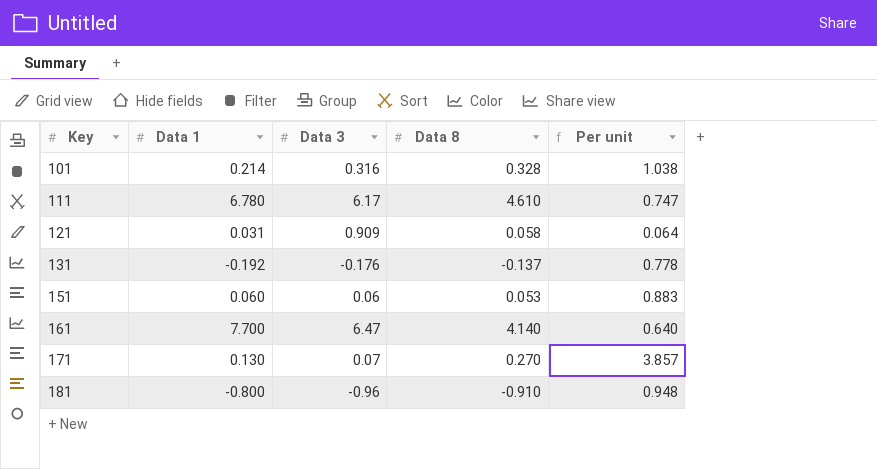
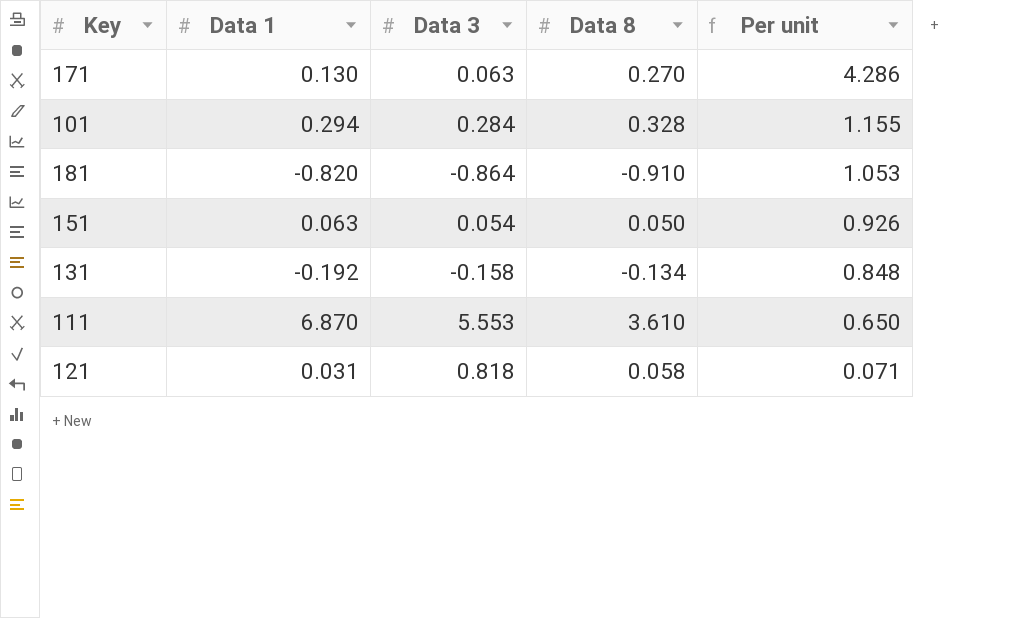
row order: Key ascending -> Per unit descending
row 161: 7.700 | 6.47 | 4.140 | 0.640 -> none
171 | Data 3: 0.07 -> 0.063
171 | Per unit: 3.857 -> 4.286
101 | Data 1: 0.214 -> 0.294
101 | Data 3: 0.316 -> 0.284
101 | Per unit: 1.038 -> 1.155
181 | Data 1: -0.800 -> -0.820
181 | Data 3: -0.96 -> -0.864
181 | Per unit: 0.948 -> 1.053
151 | Data 1: 0.060 -> 0.063
151 | Data 3: 0.06 -> 0.054
151 | Data 8: 0.053 -> 0.050
151 | Per unit: 0.883 -> 0.926
131 | Data 3: -0.176 -> -0.158
131 | Data 8: -0.137 -> -0.134
131 | Per unit: 0.778 -> 0.848
111 | Data 1: 6.780 -> 6.870
111 | Data 3: 6.17 -> 5.553
111 | Data 8: 4.610 -> 3.610
111 | Per unit: 0.747 -> 0.650
121 | Data 3: 0.909 -> 0.818
121 | Per unit: 0.064 -> 0.071

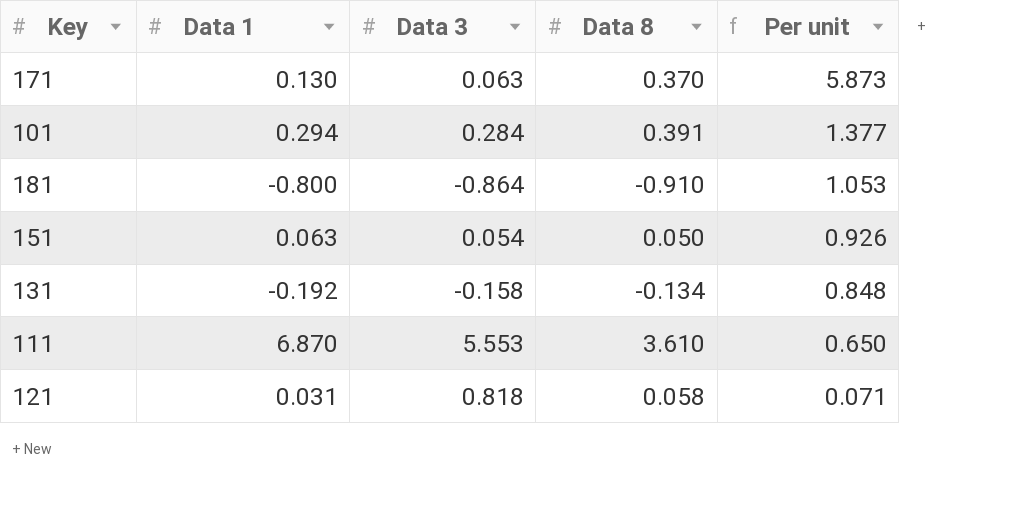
171 | Data 8: 0.270 -> 0.370
171 | Per unit: 4.286 -> 5.873
101 | Data 8: 0.328 -> 0.391
101 | Per unit: 1.155 -> 1.377
181 | Data 1: -0.820 -> -0.800

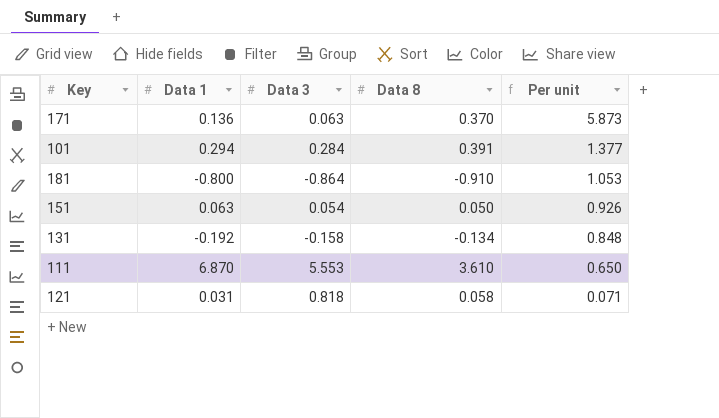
171 | Data 1: 0.130 -> 0.136

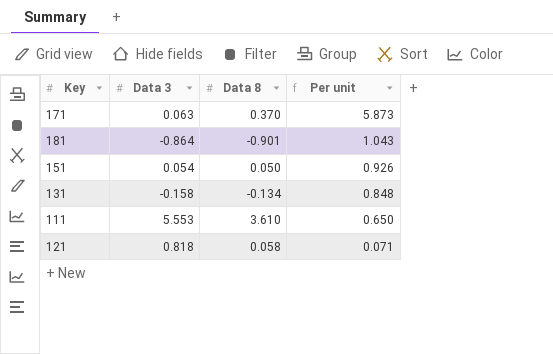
column Data 1 | position: 2 -> none
row 101: 0.294 | 0.284 | 0.391 | 1.377 -> none
181 | Data 8: -0.910 -> -0.901
181 | Per unit: 1.053 -> 1.043

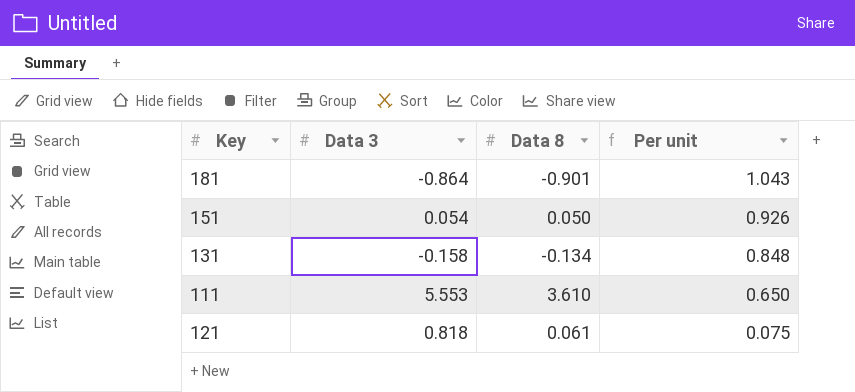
row 171: 0.063 | 0.370 | 5.873 -> none
121 | Data 8: 0.058 -> 0.061
121 | Per unit: 0.071 -> 0.075

